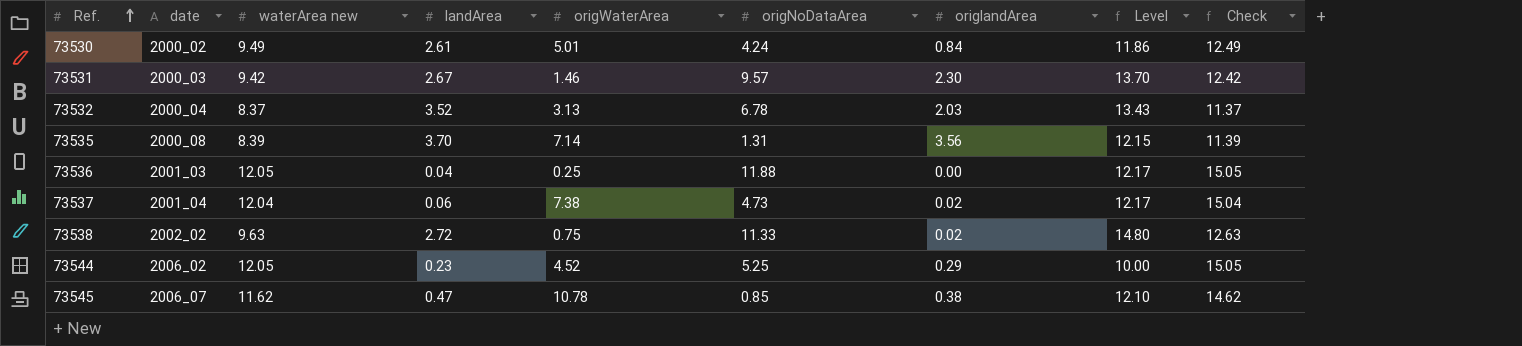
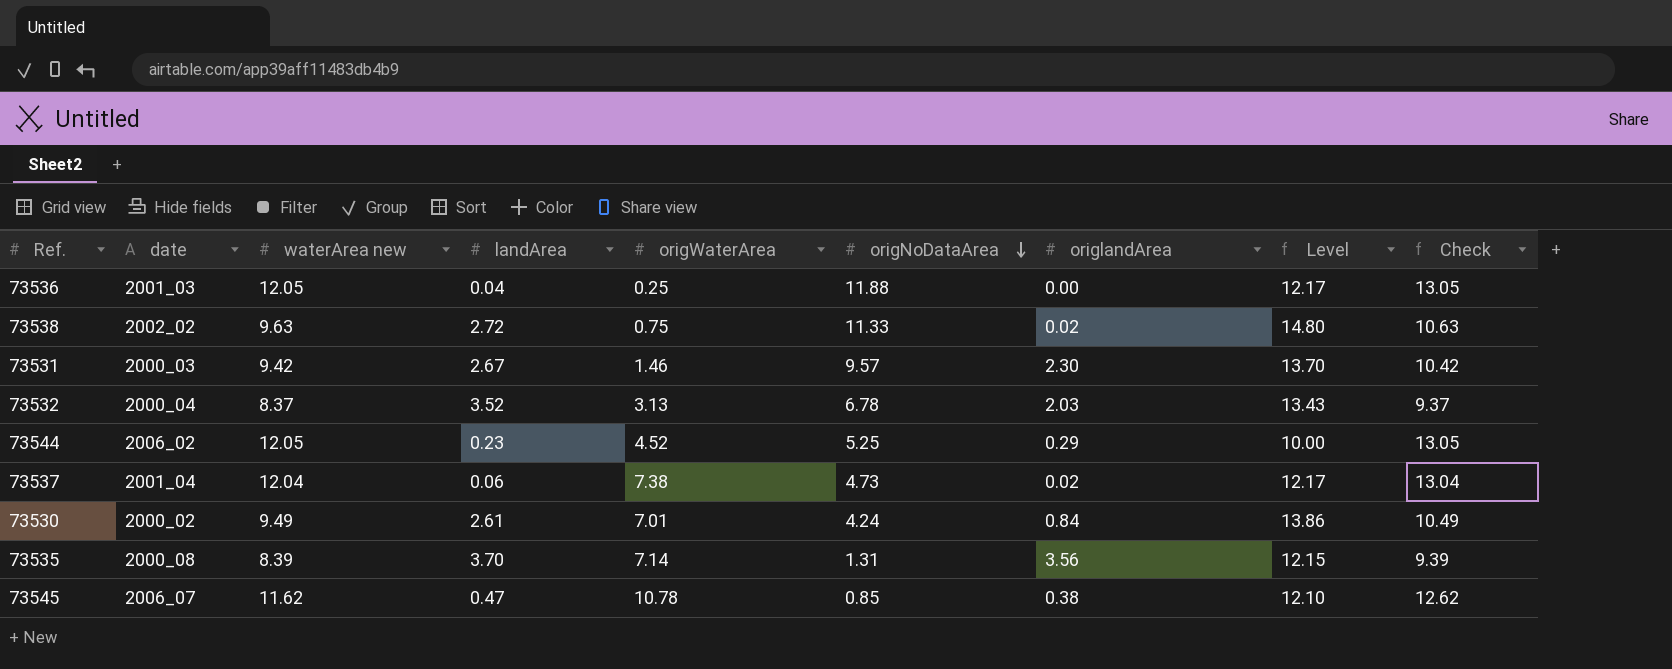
row order: Ref. ascending -> origNoDataArea descending
column Check | formula: [waterArea new] + 3 -> [waterArea new] + 1
73530 | origWaterArea: 5.01 -> 7.01
73530 | Level: 11.86 -> 13.86

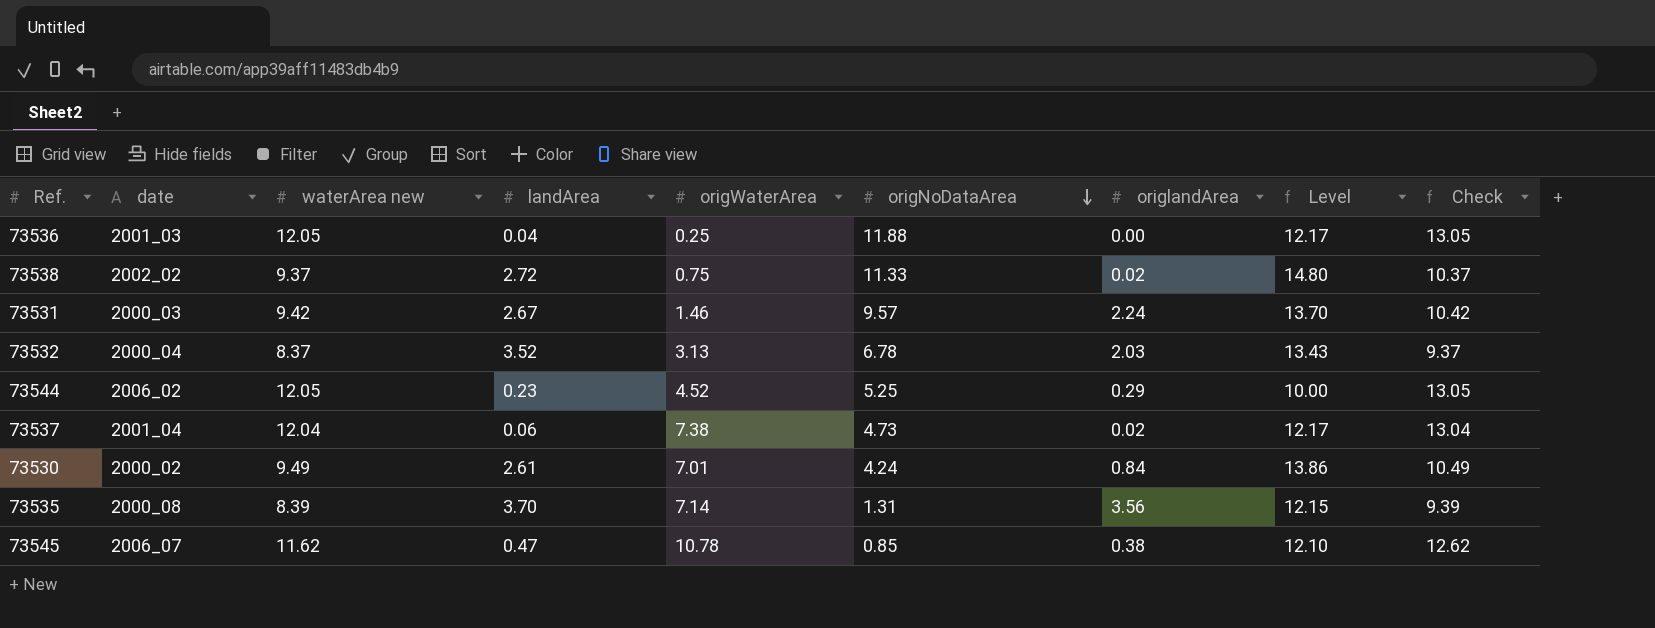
73538 | waterArea new: 9.63 -> 9.37
73538 | Check: 10.63 -> 10.37
73531 | origlandArea: 2.30 -> 2.24

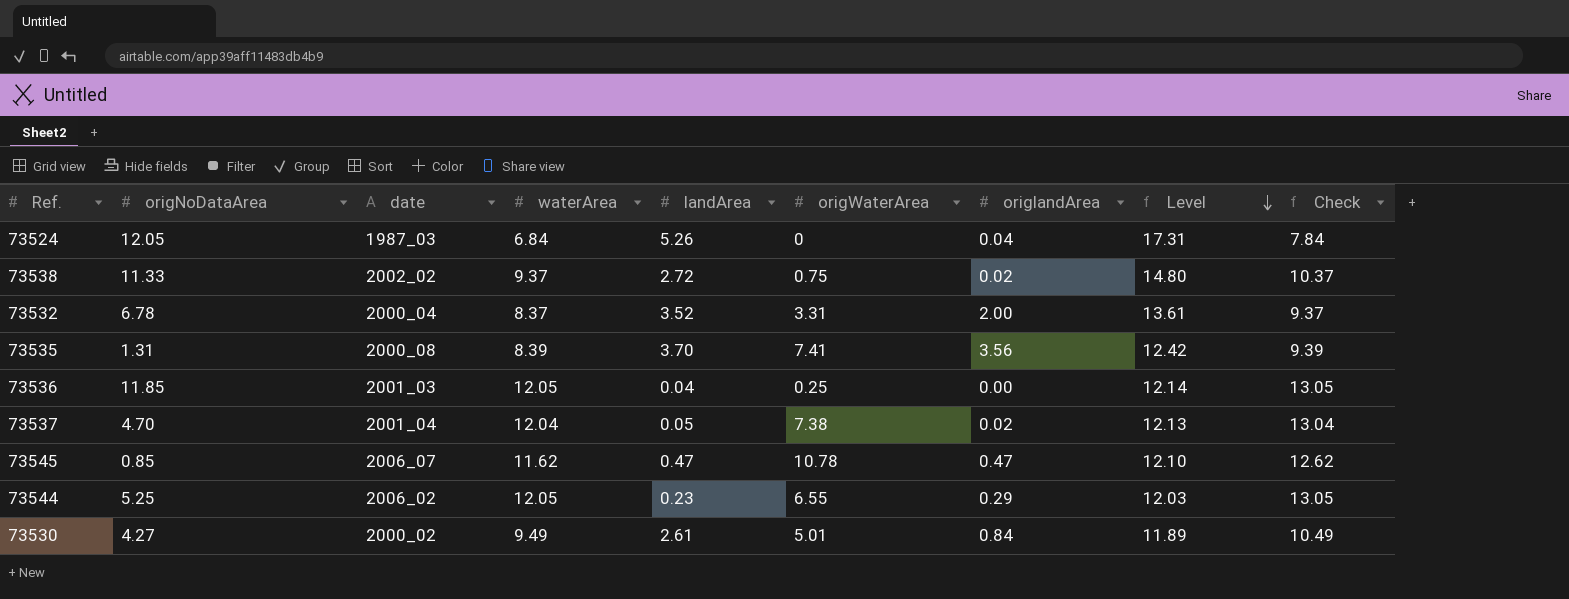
row order: origNoDataArea descending -> Level descending
column origNoDataArea | position: 6 -> 2
column name: waterArea new -> waterArea
row 73531: 2000_03 | 9.42 | 2.67 | 1.46 | 9.57 | 2.24 | 13.70 | 10.42 -> none
row 73524: none -> 12.05 | 1987_03 | 6.84 | 5.26 | 0 | 0.04 | 17.31 | 7.84
73532 | origWaterArea: 3.13 -> 3.31
73532 | origlandArea: 2.03 -> 2.00
73532 | Level: 13.43 -> 13.61
73535 | origWaterArea: 7.14 -> 7.41
73535 | Level: 12.15 -> 12.42
73536 | origNoDataArea: 11.88 -> 11.85
73536 | Level: 12.17 -> 12.14
73537 | origNoDataArea: 4.73 -> 4.70
73537 | landArea: 0.06 -> 0.05
73537 | Level: 12.17 -> 12.13
73545 | origlandArea: 0.38 -> 0.47
73544 | origWaterArea: 4.52 -> 6.55
73544 | Level: 10.00 -> 12.03
73530 | origNoDataArea: 4.24 -> 4.27
73530 | origWaterArea: 7.01 -> 5.01
73530 | Level: 13.86 -> 11.89

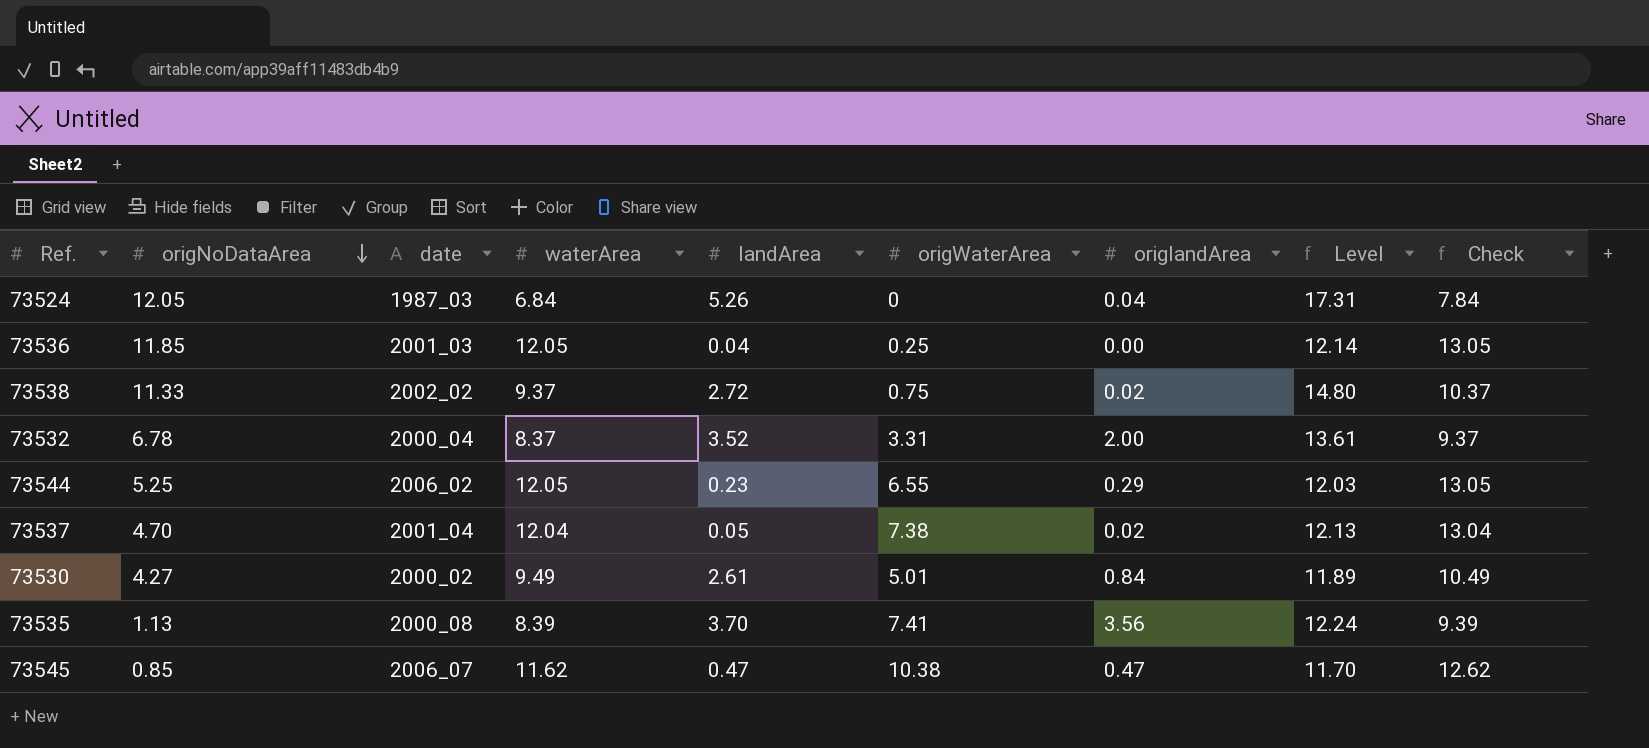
row order: Level descending -> origNoDataArea descending
73535 | origNoDataArea: 1.31 -> 1.13
73535 | Level: 12.42 -> 12.24
73545 | origWaterArea: 10.78 -> 10.38
73545 | Level: 12.10 -> 11.70

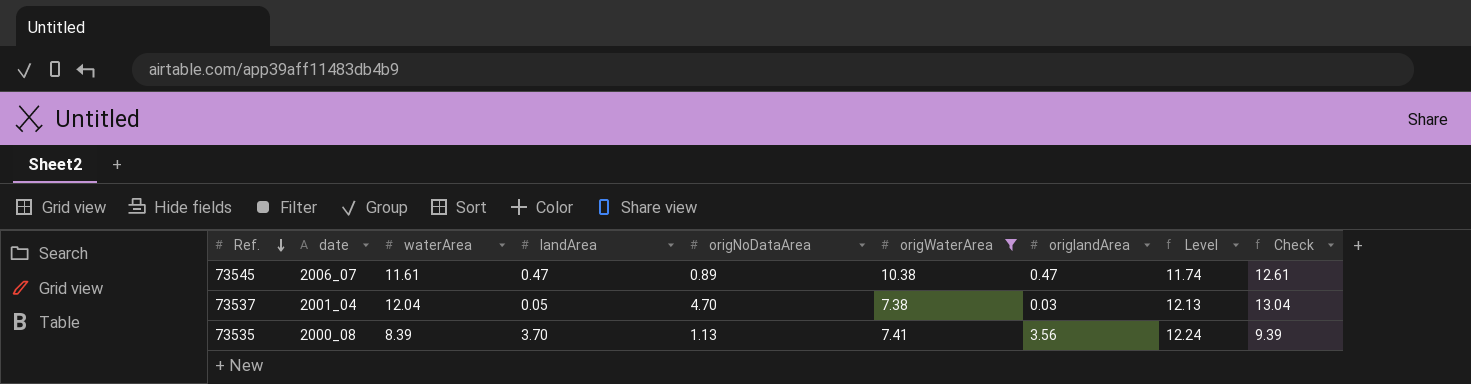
filter: none -> origWaterArea >= 7.38
row order: origNoDataArea descending -> Ref. descending
column origNoDataArea | position: 2 -> 5
73545 | waterArea: 11.62 -> 11.61
73545 | origNoDataArea: 0.85 -> 0.89
73545 | Level: 11.70 -> 11.74
73545 | Check: 12.62 -> 12.61
73537 | origlandArea: 0.02 -> 0.03

